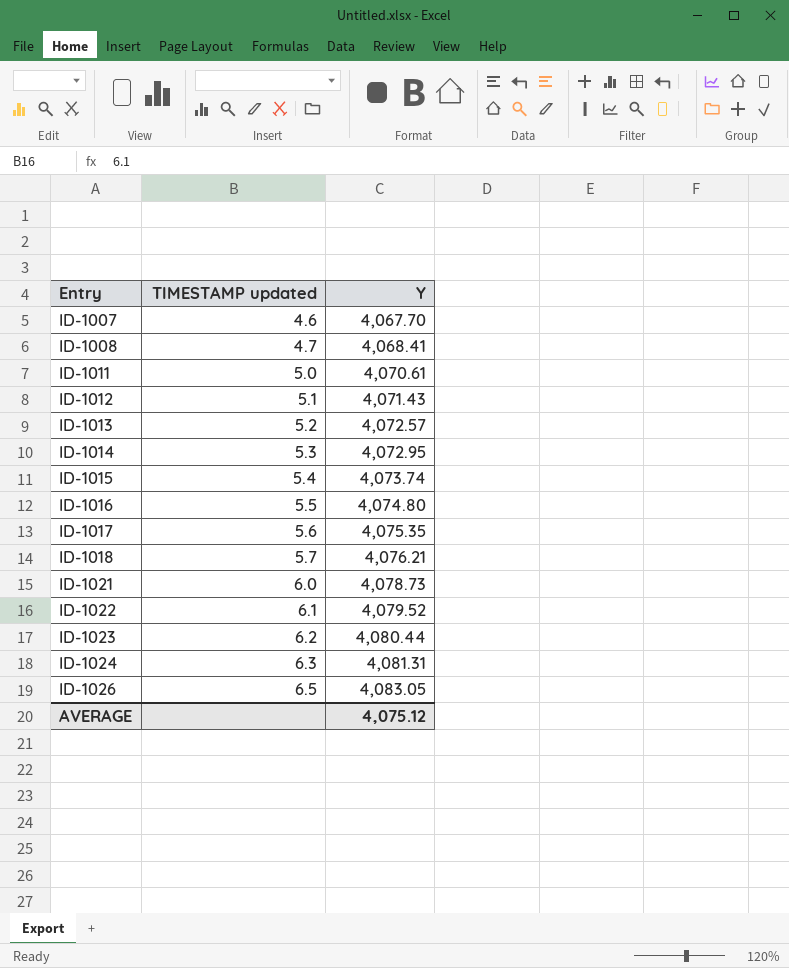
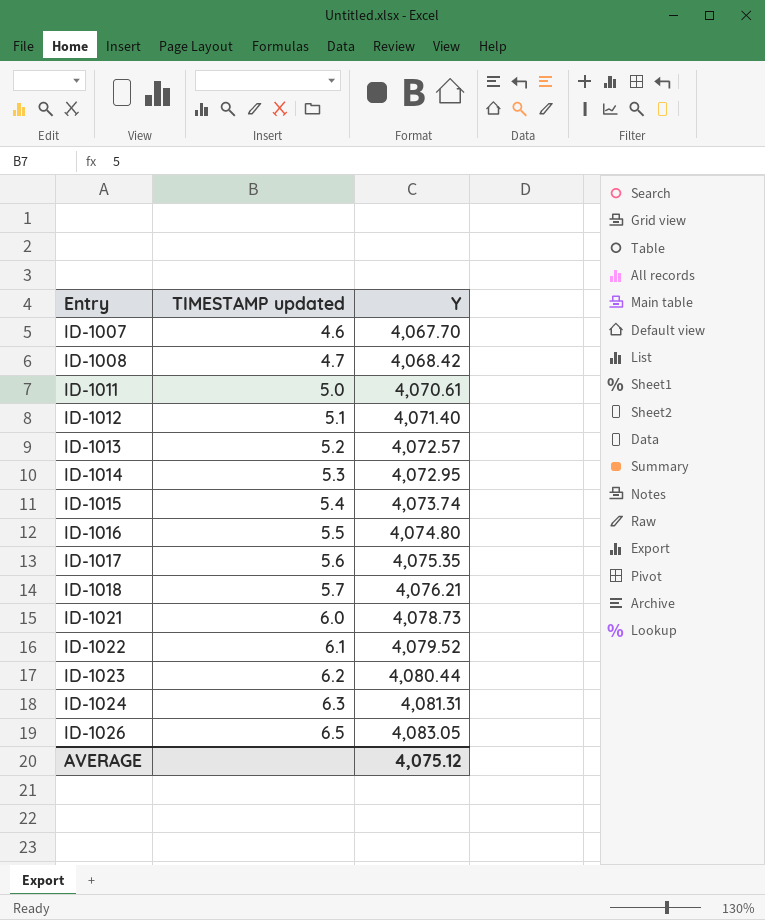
ID-1008 | Y: 4,068.41 -> 4,068.42
ID-1012 | Y: 4,071.43 -> 4,071.40

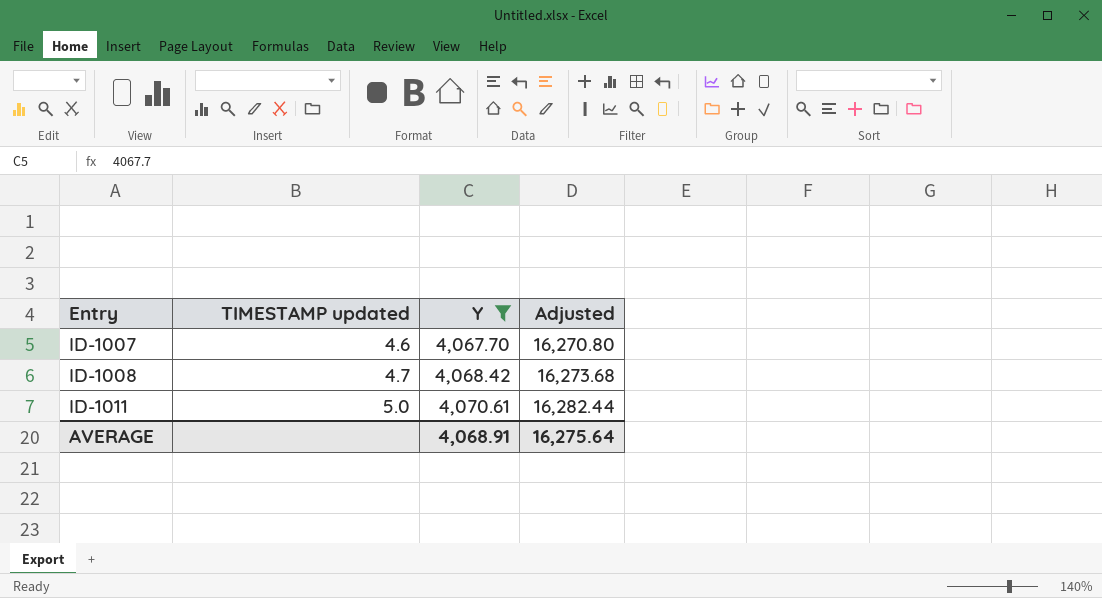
filter: none -> Y <= 4,070.61
column Adjusted | formula: none -> [Y] * 4
AVERAGE | Y: 4,075.12 -> 4,068.91

